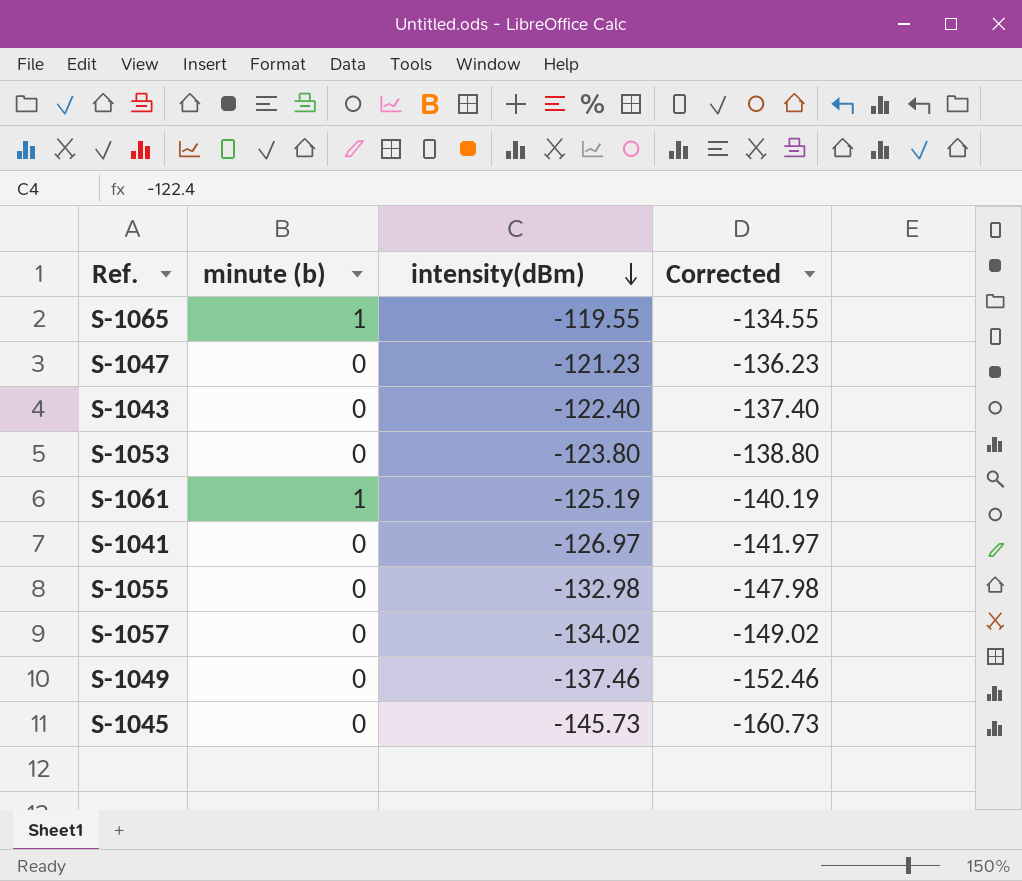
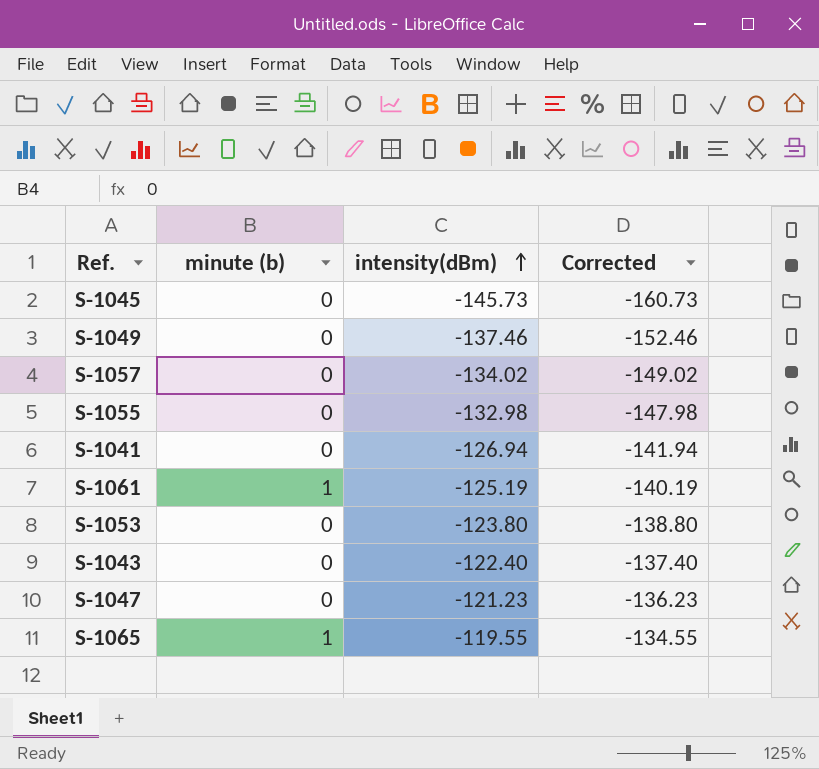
row order: intensity(dBm) descending -> intensity(dBm) ascending
S-1041 | intensity(dBm): -126.97 -> -126.94
S-1041 | Corrected: -141.97 -> -141.94

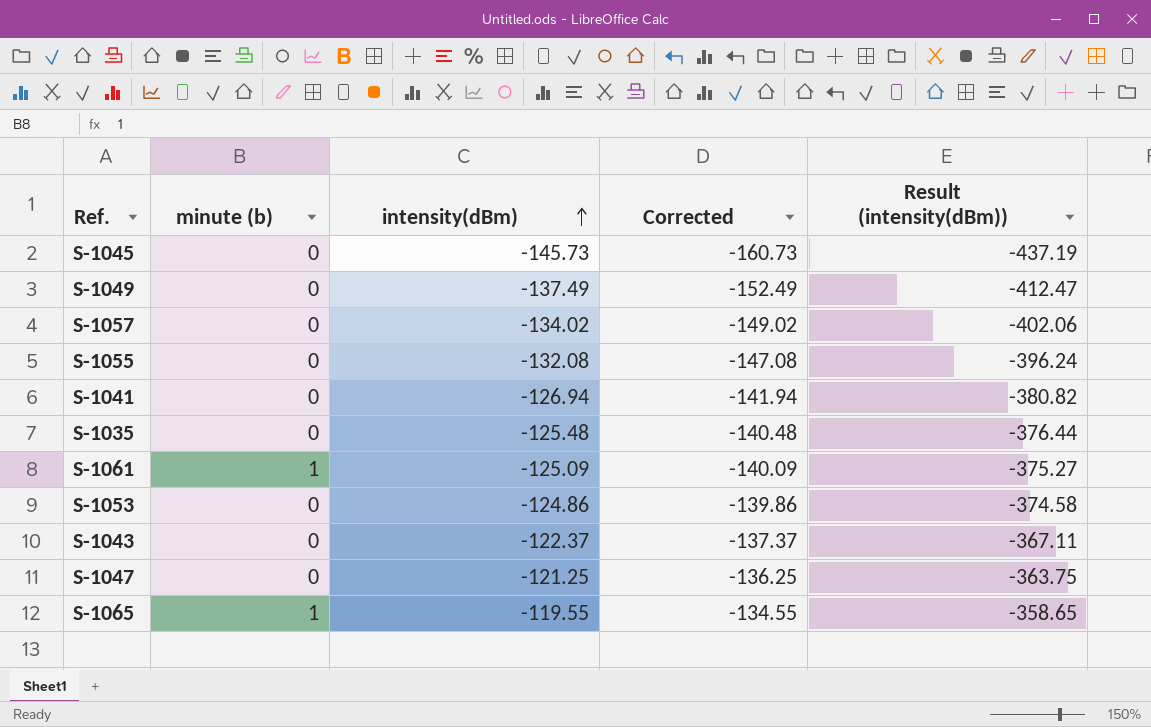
column Result (intensity(dBm)) | formula: none -> [intensity(dBm)] * 3
S-1049 | intensity(dBm): -137.46 -> -137.49
S-1049 | Corrected: -152.46 -> -152.49
S-1055 | intensity(dBm): -132.98 -> -132.08
S-1055 | Corrected: -147.98 -> -147.08
row S-1035: none -> 0 | -125.48 | -140.48 | -376.44
S-1061 | intensity(dBm): -125.19 -> -125.09
S-1061 | Corrected: -140.19 -> -140.09
S-1053 | intensity(dBm): -123.80 -> -124.86
S-1053 | Corrected: -138.80 -> -139.86
S-1043 | intensity(dBm): -122.40 -> -122.37
S-1043 | Corrected: -137.40 -> -137.37
S-1047 | intensity(dBm): -121.23 -> -121.25
S-1047 | Corrected: -136.23 -> -136.25

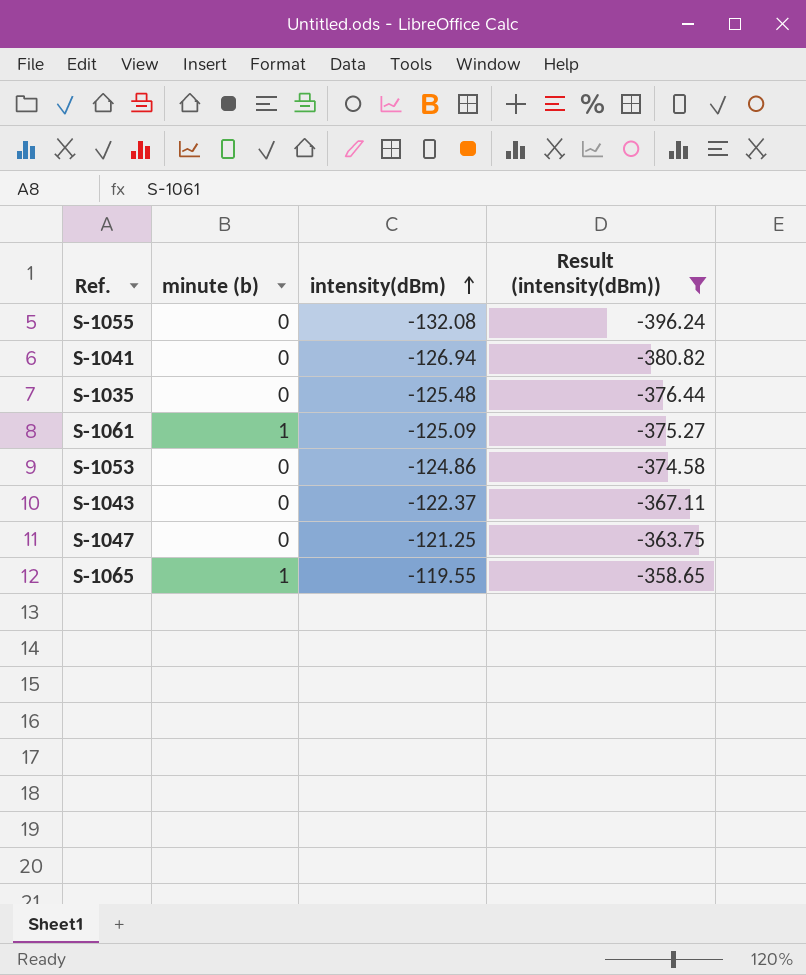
filter: none -> Result (intensity(dBm)) >= -396.24
column Corrected | formula: [intensity(dBm)] - 15 -> none

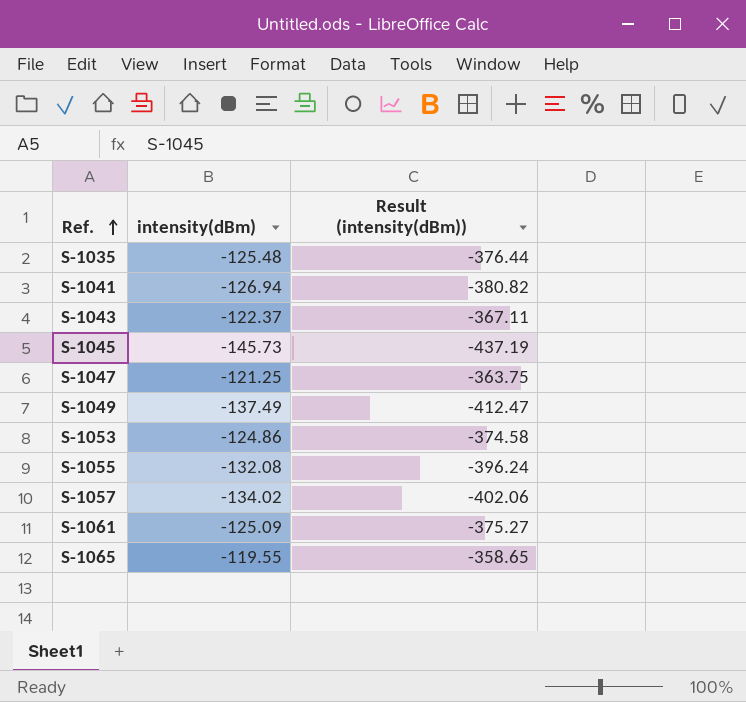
filter: Result (intensity(dBm)) >= -396.24 -> none
row order: intensity(dBm) ascending -> Ref. ascending
column minute (b) | position: 2 -> none

